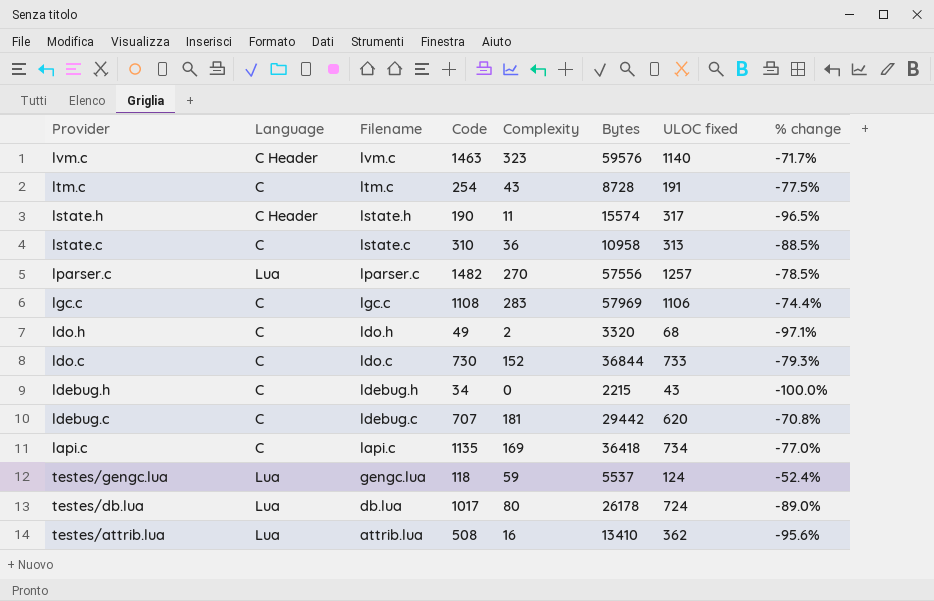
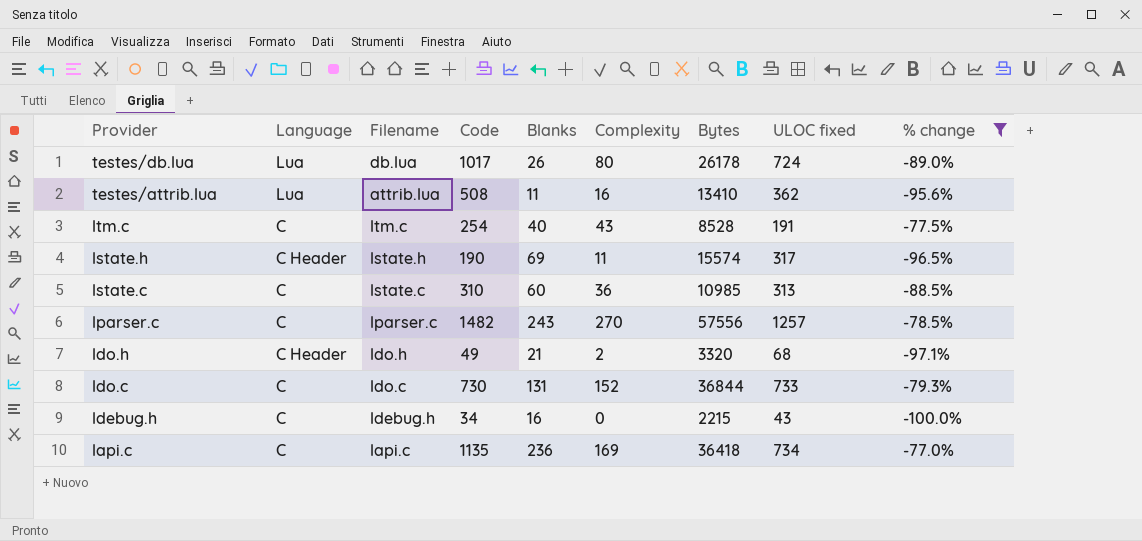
filter: none -> % change <= -77.0%
row order: Filename descending -> Provider descending
column Blanks | position: none -> 5
ltm.c | Bytes: 8728 -> 8528
lstate.c | Bytes: 10958 -> 10985
lparser.c | Language: Lua -> C
ldo.h | Language: C -> C Header

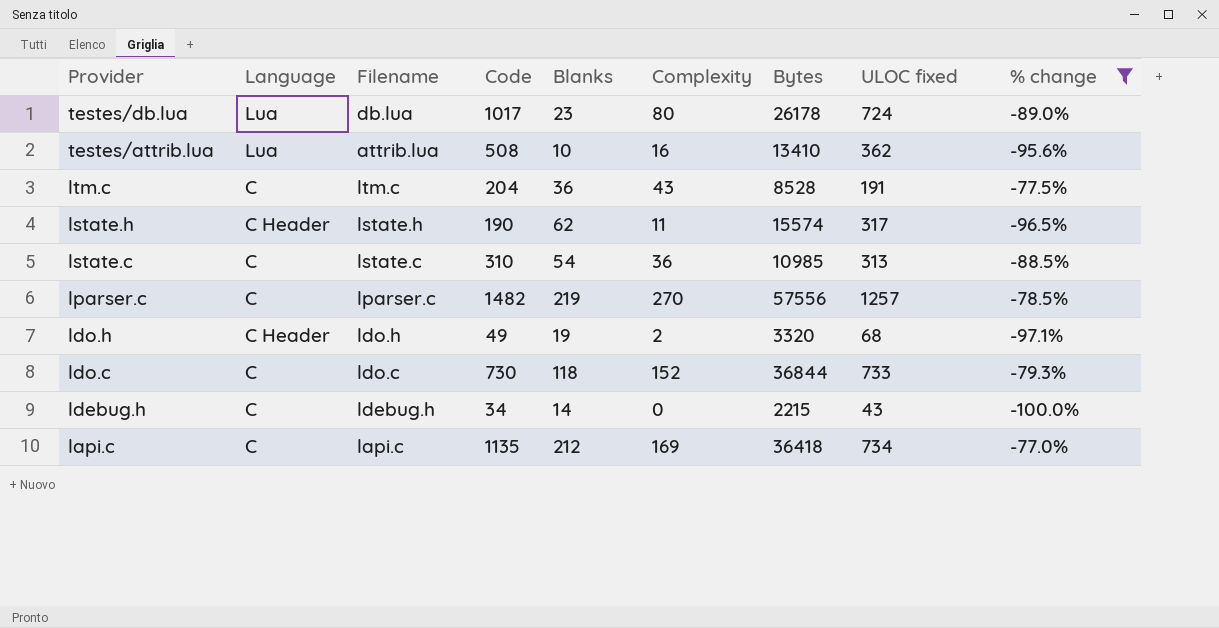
testes/db.lua | Blanks: 26 -> 23
testes/attrib.lua | Blanks: 11 -> 10
ltm.c | Code: 254 -> 204
ltm.c | Blanks: 40 -> 36
lstate.h | Blanks: 69 -> 62
lstate.c | Blanks: 60 -> 54
lparser.c | Blanks: 243 -> 219
ldo.h | Blanks: 21 -> 19
ldo.c | Blanks: 131 -> 118
ldebug.h | Blanks: 16 -> 14
lapi.c | Blanks: 236 -> 212

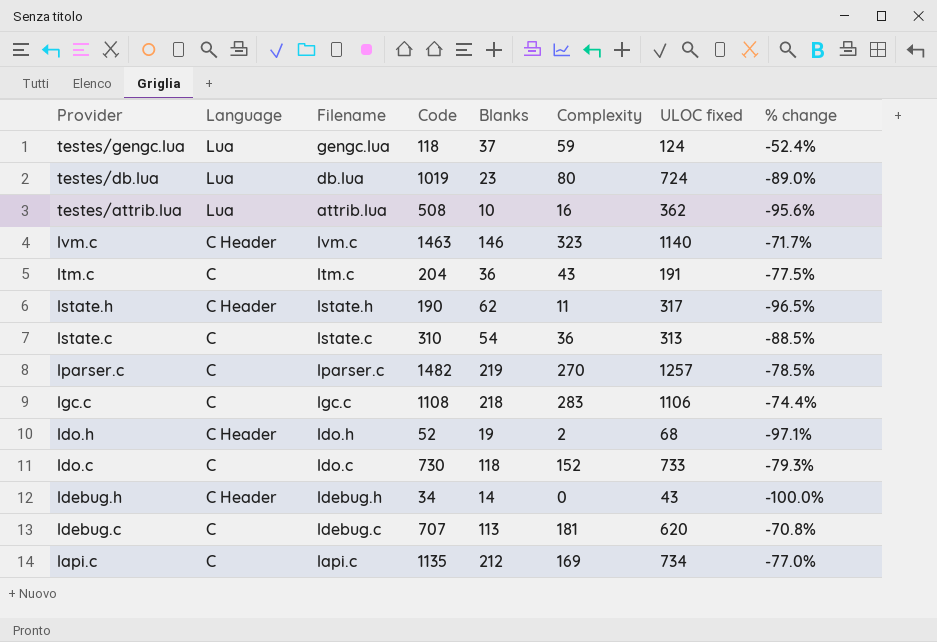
filter: % change <= -77.0% -> none
column Bytes | position: 7 -> none
testes/db.lua | Code: 1017 -> 1019
ldo.h | Code: 49 -> 52
ldebug.h | Language: C -> C Header

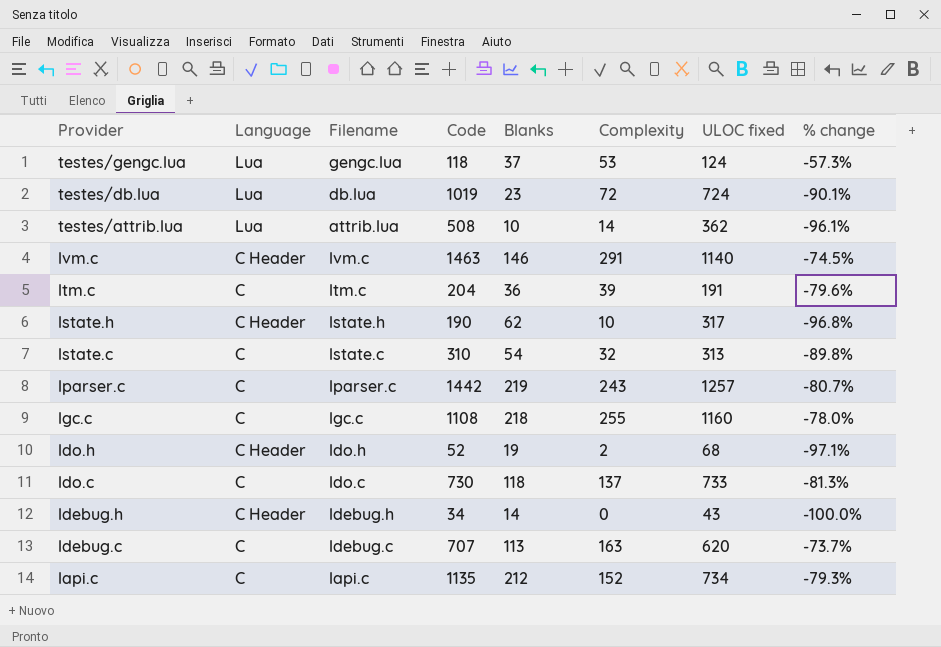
testes/gengc.lua | Complexity: 59 -> 53
testes/gengc.lua | % change: -52.4% -> -57.3%
testes/db.lua | Complexity: 80 -> 72
testes/db.lua | % change: -89.0% -> -90.1%
testes/attrib.lua | Complexity: 16 -> 14
testes/attrib.lua | % change: -95.6% -> -96.1%
lvm.c | Complexity: 323 -> 291
lvm.c | % change: -71.7% -> -74.5%
ltm.c | Complexity: 43 -> 39
ltm.c | % change: -77.5% -> -79.6%
lstate.h | Complexity: 11 -> 10
lstate.h | % change: -96.5% -> -96.8%
lstate.c | Complexity: 36 -> 32
lstate.c | % change: -88.5% -> -89.8%
lparser.c | Code: 1482 -> 1442
lparser.c | Complexity: 270 -> 243
lparser.c | % change: -78.5% -> -80.7%
lgc.c | Complexity: 283 -> 255
lgc.c | ULOC fixed: 1106 -> 1160
lgc.c | % change: -74.4% -> -78.0%
ldo.c | Complexity: 152 -> 137
ldo.c | % change: -79.3% -> -81.3%
ldebug.c | Complexity: 181 -> 163
ldebug.c | % change: -70.8% -> -73.7%
lapi.c | Complexity: 169 -> 152
lapi.c | % change: -77.0% -> -79.3%

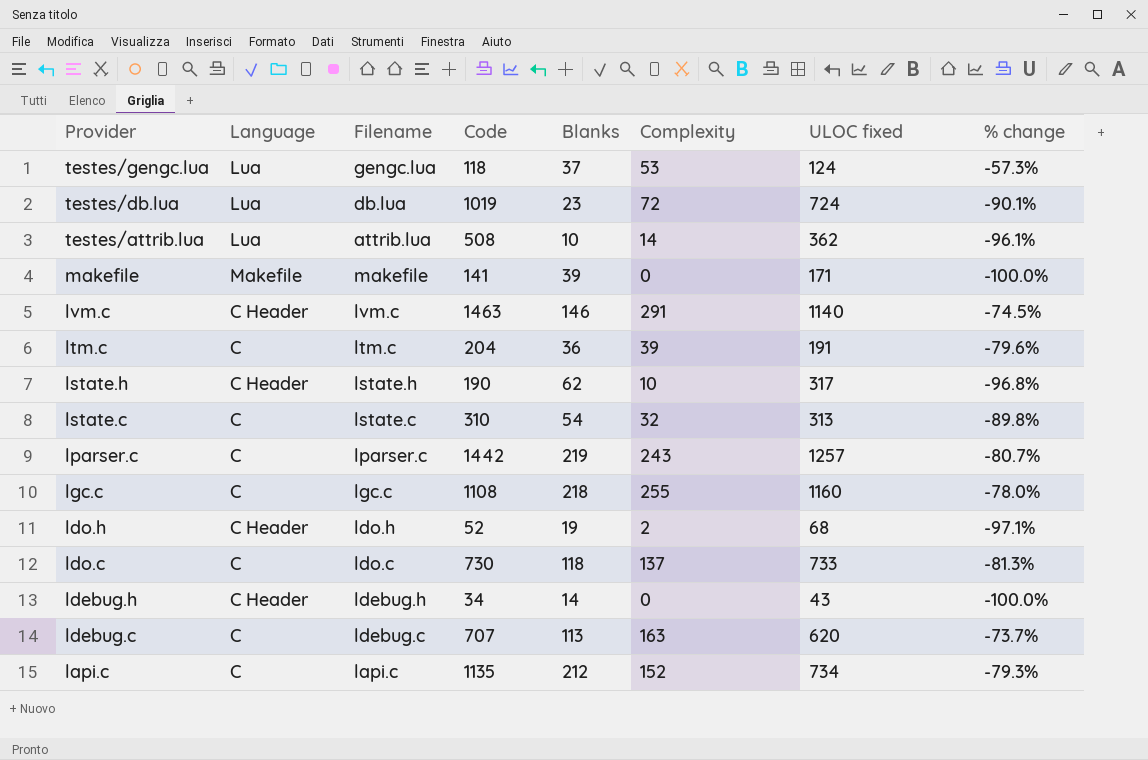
row makefile: none -> Makefile | makefile | 141 | 39 | 0 | 171 | -100.0%

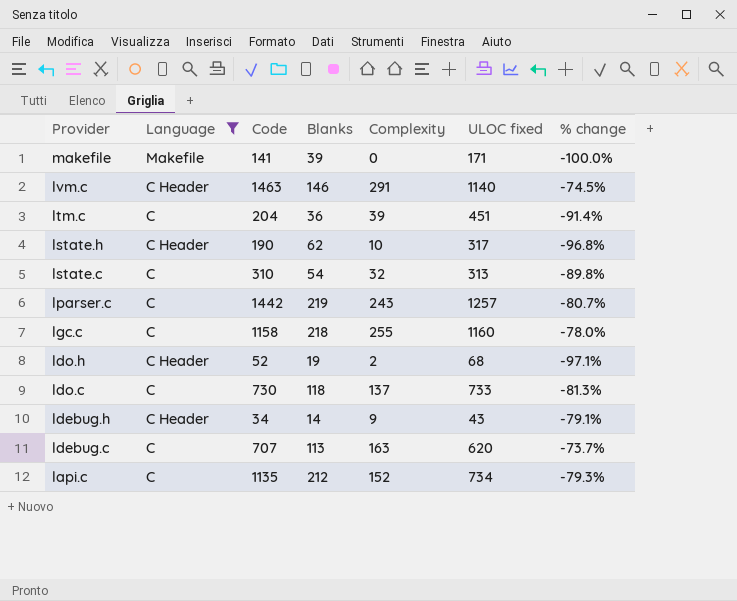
filter: none -> Language != Lua
column Filename | position: 3 -> none
ltm.c | ULOC fixed: 191 -> 451
ltm.c | % change: -79.6% -> -91.4%
lgc.c | Code: 1108 -> 1158
ldebug.h | Complexity: 0 -> 9
ldebug.h | % change: -100.0% -> -79.1%

